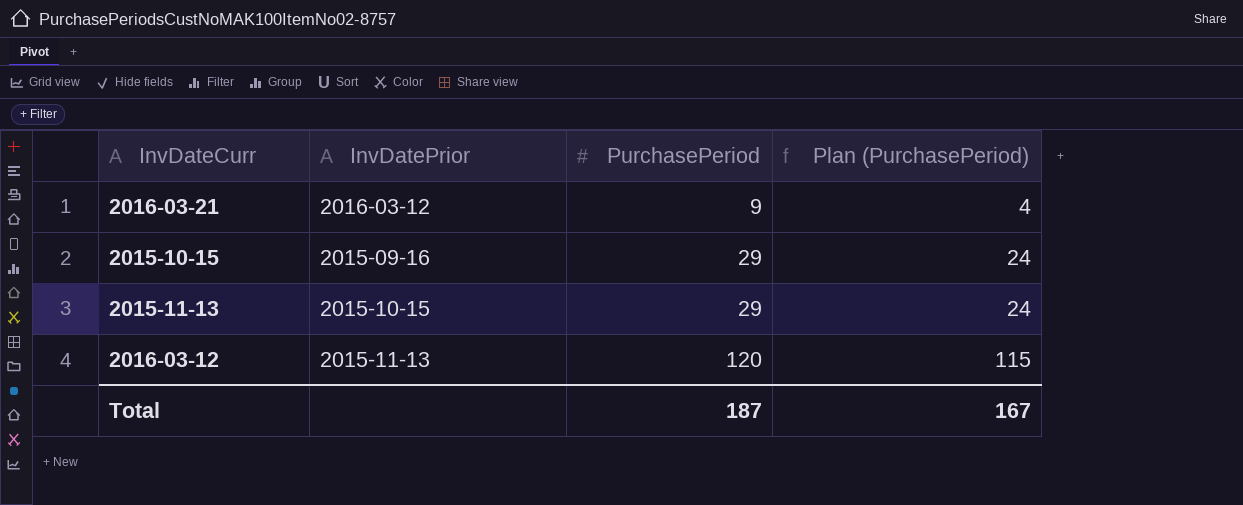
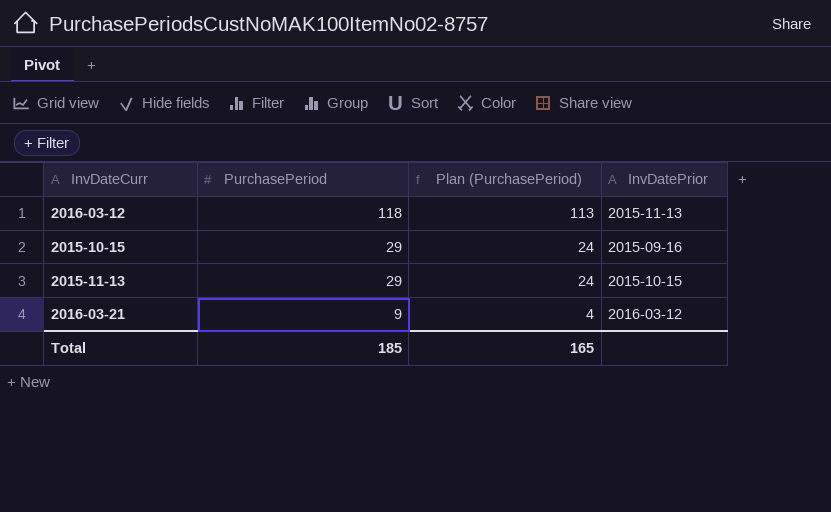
row order: PurchasePeriod ascending -> PurchasePeriod descending
column InvDatePrior | position: 2 -> 4
2016-03-12 | PurchasePeriod: 120 -> 118
2016-03-12 | Plan (PurchasePeriod): 115 -> 113
Total | PurchasePeriod: 187 -> 185
Total | Plan (PurchasePeriod): 167 -> 165

